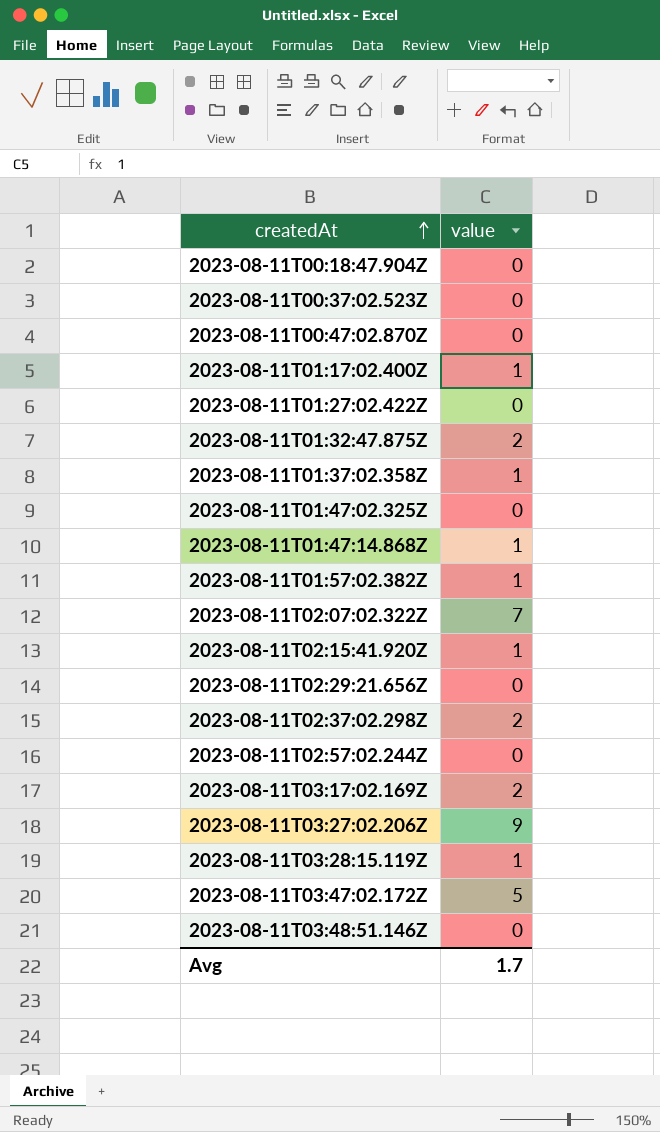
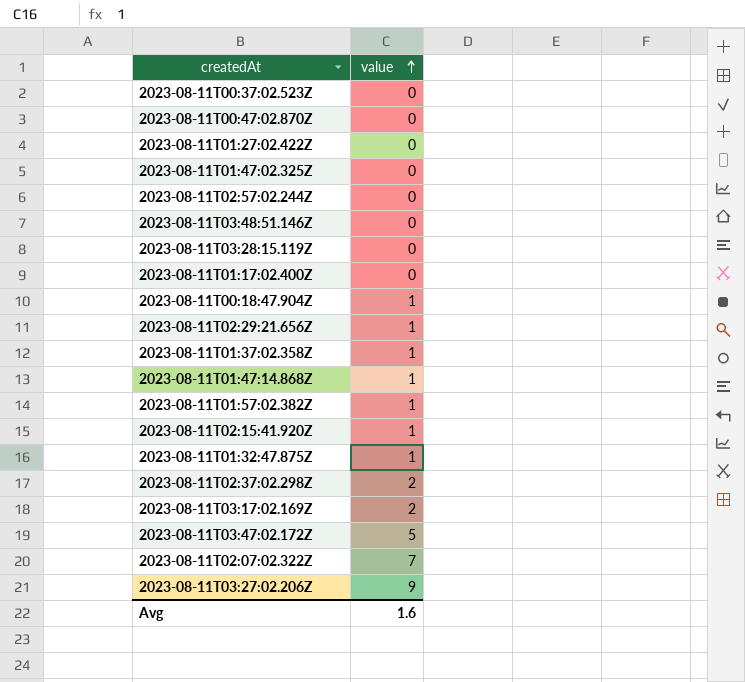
row order: createdAt ascending -> value ascending
2023-08-11T03:28:15.119Z | value: 1 -> 0
2023-08-11T01:17:02.400Z | value: 1 -> 0
2023-08-11T00:18:47.904Z | value: 0 -> 1
2023-08-11T02:29:21.656Z | value: 0 -> 1
2023-08-11T01:32:47.875Z | value: 2 -> 1
Avg | value: 1.7 -> 1.6

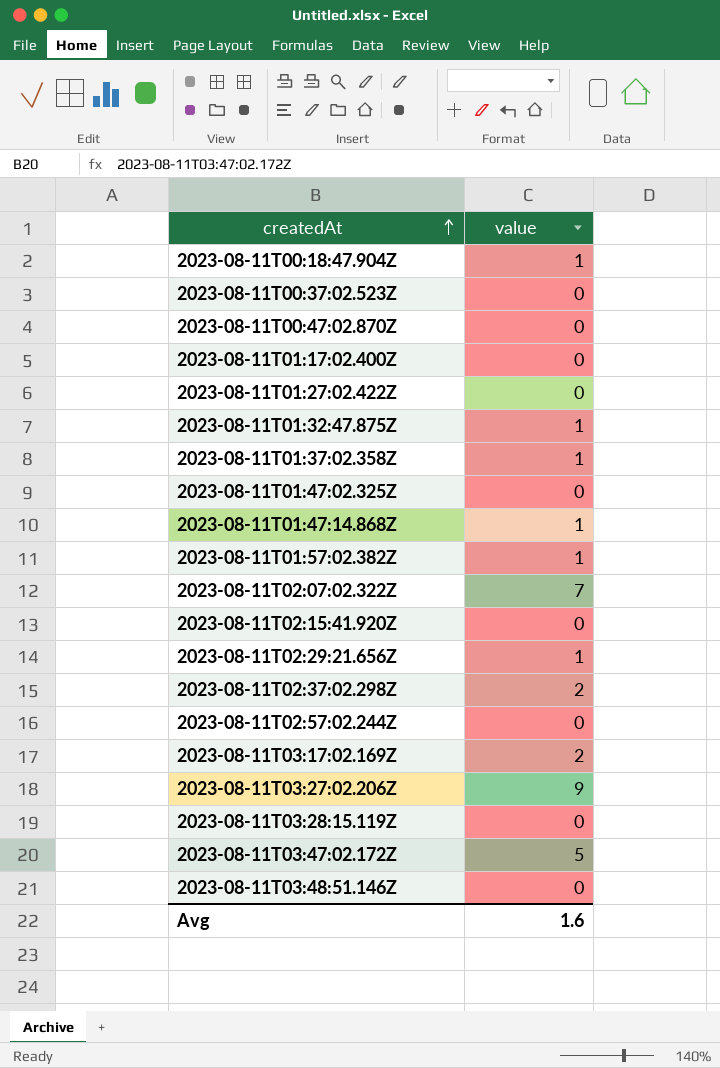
row order: value ascending -> createdAt ascending
2023-08-11T02:15:41.920Z | value: 1 -> 0

